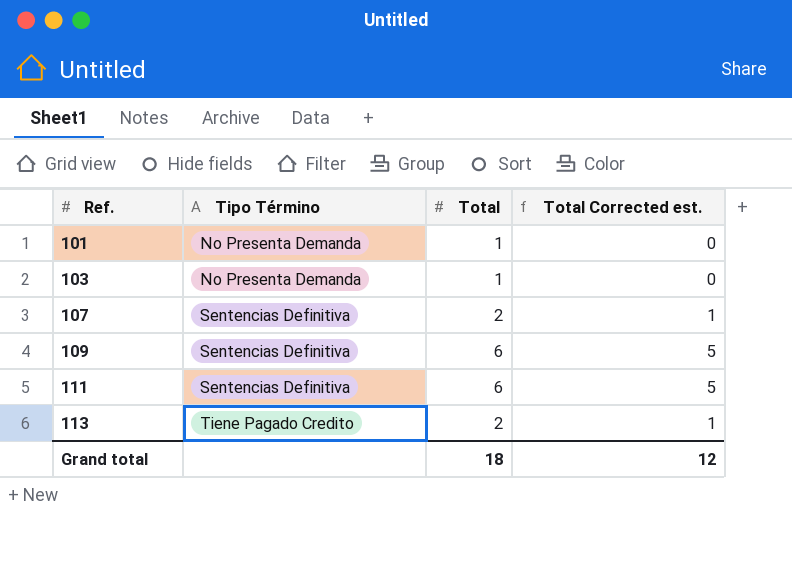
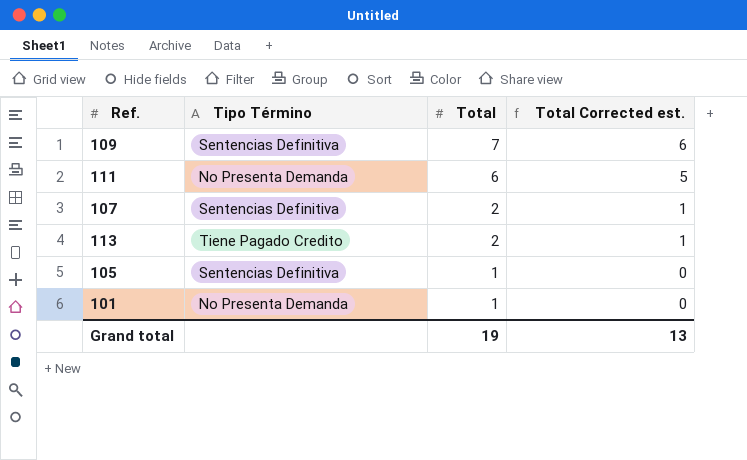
row order: Ref. ascending -> Total descending
row 103: No Presenta Demanda | 1 | 0 -> none
109 | Total: 6 -> 7
109 | Total Corrected est.: 5 -> 6
111 | Tipo Término: Sentencias Definitiva -> No Presenta Demanda
row 105: none -> Sentencias Definitiva | 1 | 0
Grand total | Total: 18 -> 19
Grand total | Total Corrected est.: 12 -> 13

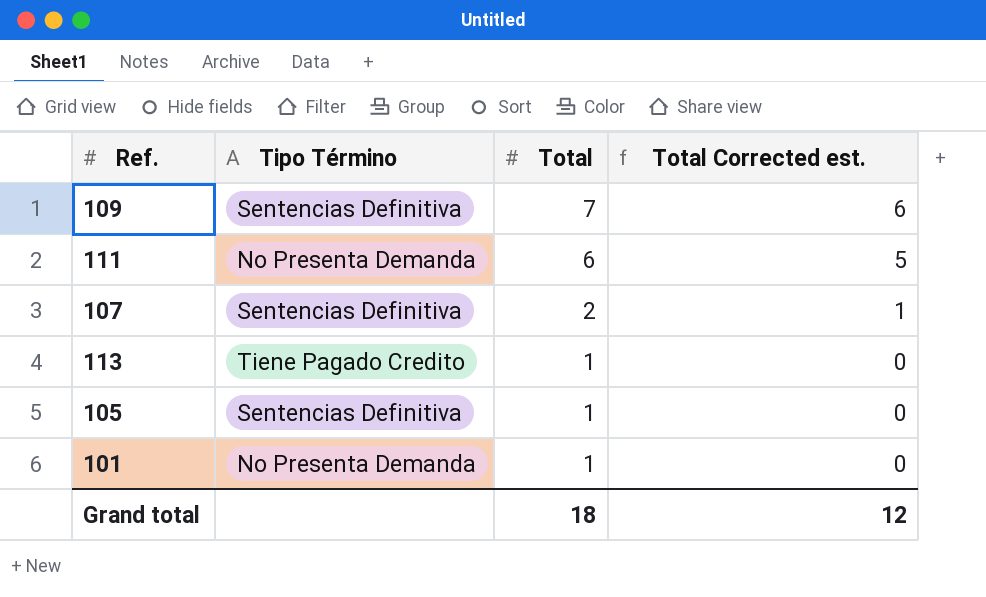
113 | Total: 2 -> 1
113 | Total Corrected est.: 1 -> 0
Grand total | Total: 19 -> 18
Grand total | Total Corrected est.: 13 -> 12

